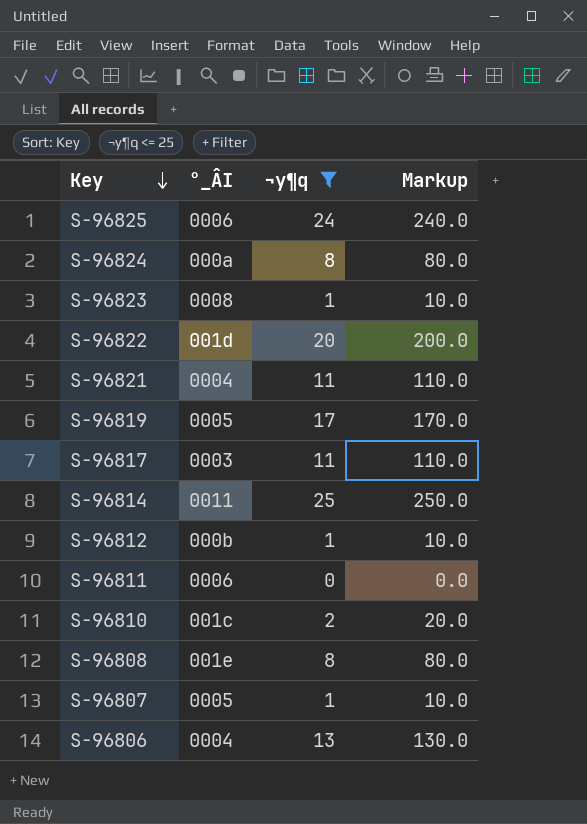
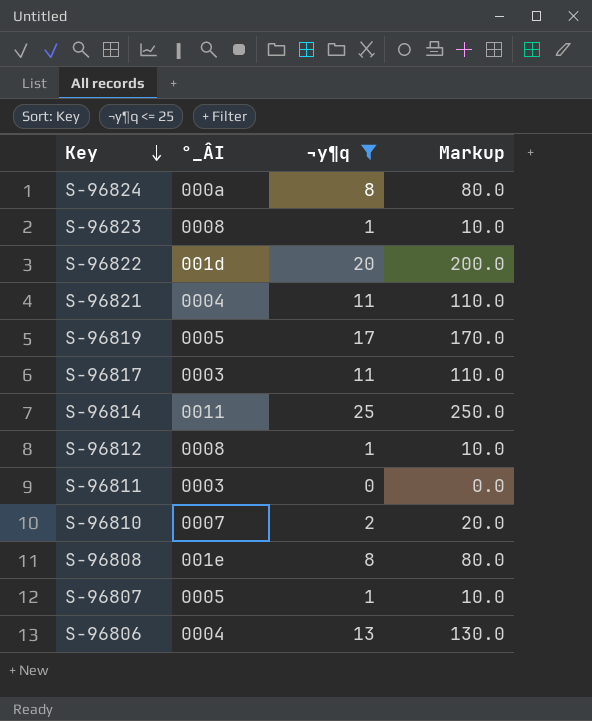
row S-96825: 0006 | 24 | 240.0 -> none
S-96812 | °_ÂI: 000b -> 0008
S-96811 | °_ÂI: 0006 -> 0003
S-96810 | °_ÂI: 001c -> 0007

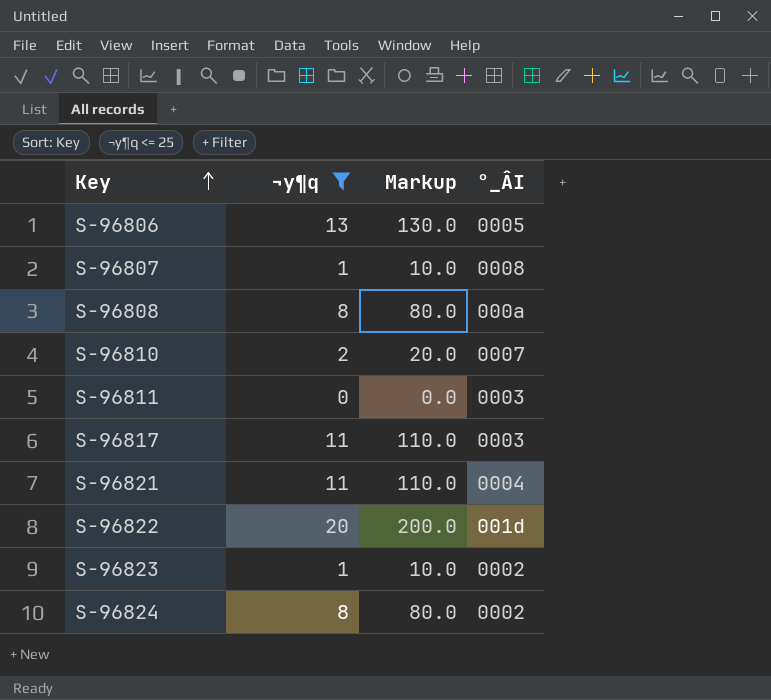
row order: Key descending -> Key ascending
column °_ÂI | position: 2 -> 4
row S-96819: 0005 | 17 | 170.0 -> none
row S-96814: 0011 | 25 | 250.0 -> none
row S-96812: 0008 | 1 | 10.0 -> none
S-96806 | °_ÂI: 0004 -> 0005
S-96807 | °_ÂI: 0005 -> 0008
S-96808 | °_ÂI: 001e -> 000a
S-96823 | °_ÂI: 0008 -> 0002
S-96824 | °_ÂI: 000a -> 0002

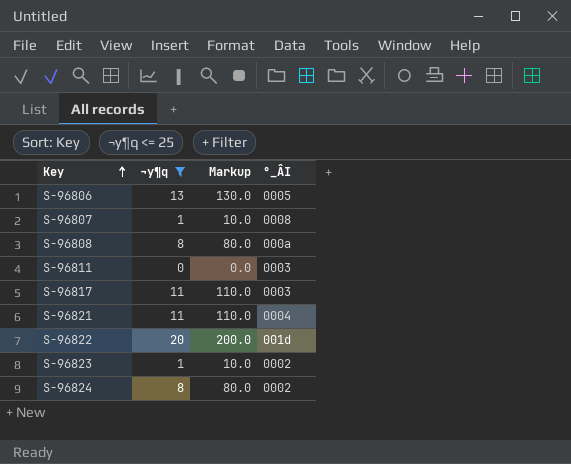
row S-96810: 2 | 20.0 | 0007 -> none

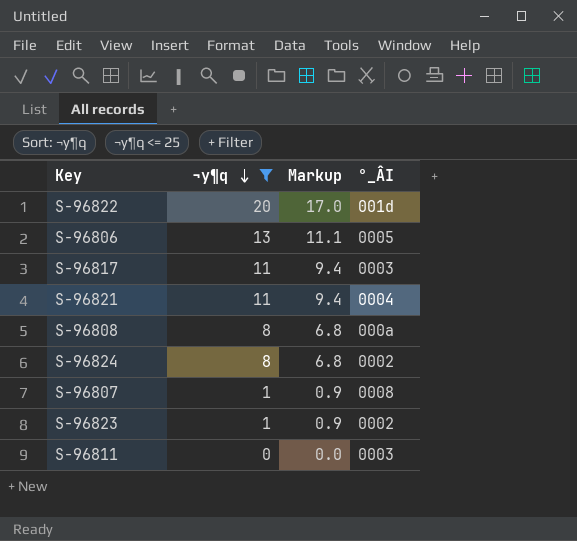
row order: Key ascending -> ¬y¶q descending
column Markup | formula: [¬y¶q] * 10 -> [¬y¶q] * 0.85

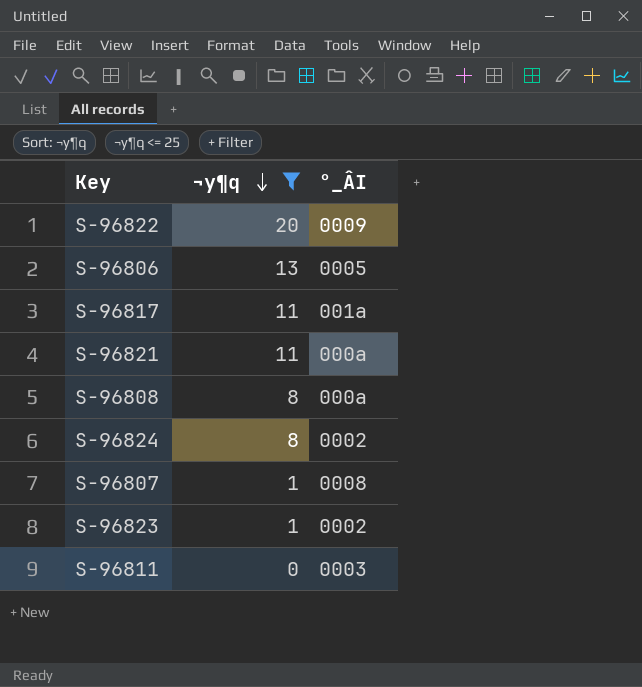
column Markup | formula: [¬y¶q] * 0.85 -> none
S-96822 | °_ÂI: 001d -> 0009
S-96817 | °_ÂI: 0003 -> 001a
S-96821 | °_ÂI: 0004 -> 000a

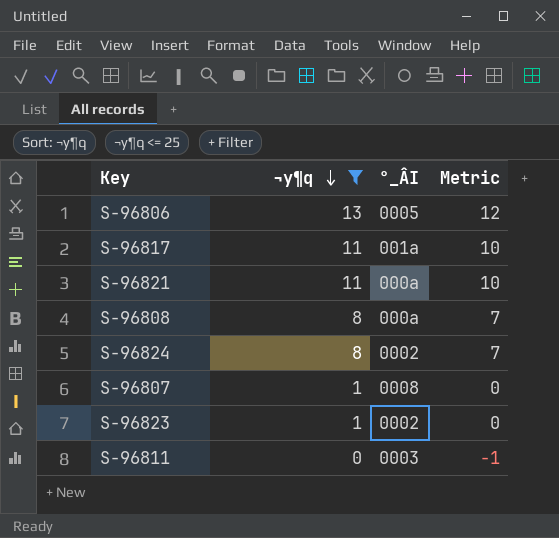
column Metric | formula: none -> [¬y¶q] - 1
row S-96822: 20 | 0009 -> none

